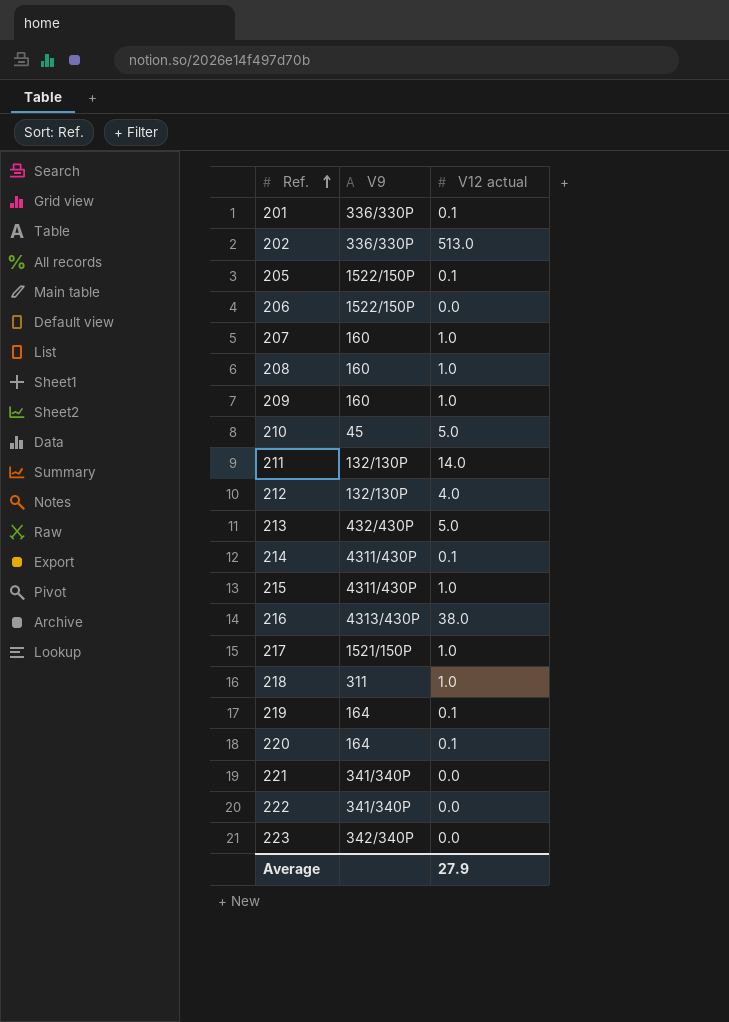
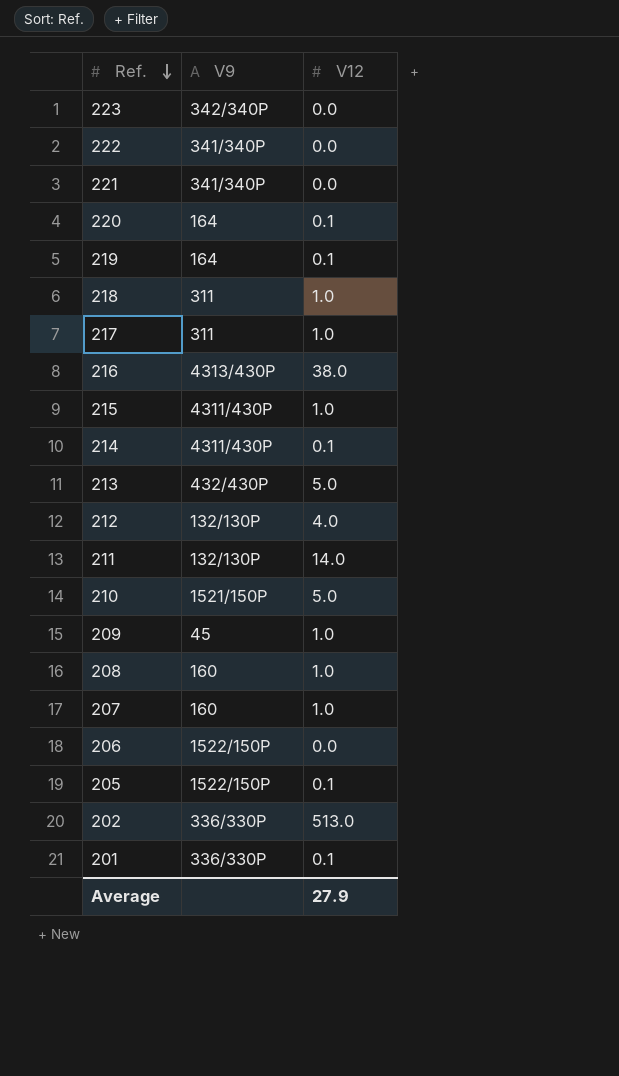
row order: Ref. ascending -> Ref. descending
column name: V12 actual -> V12
217 | V9: 1521/150P -> 311
210 | V9: 45 -> 1521/150P
209 | V9: 160 -> 45

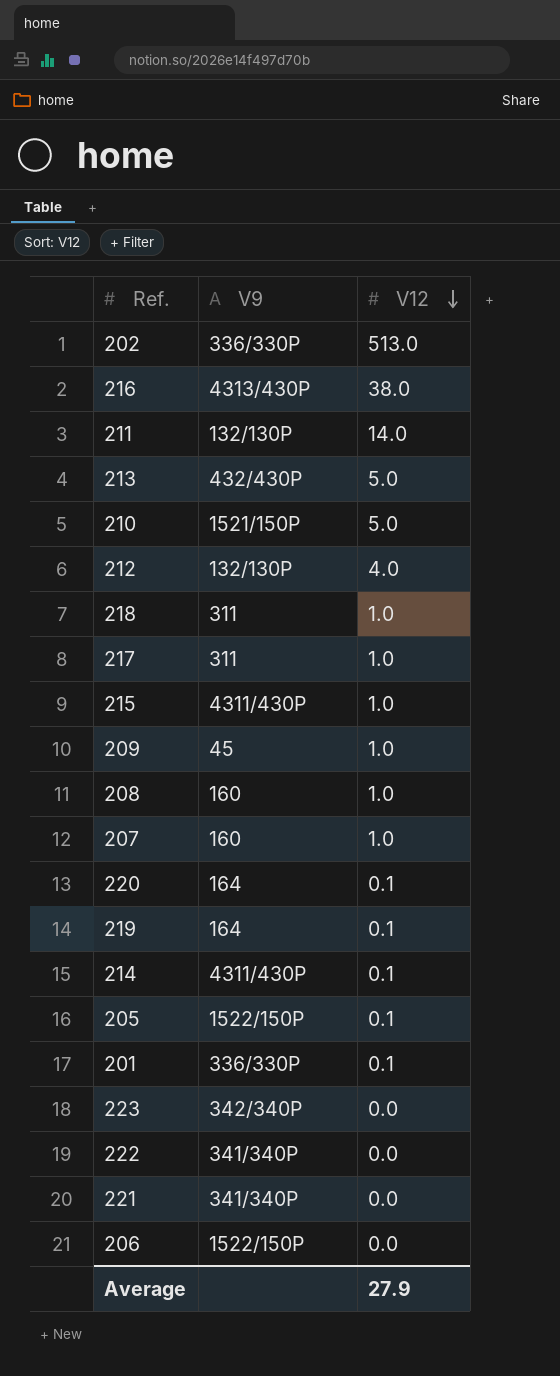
row order: Ref. descending -> V12 descending

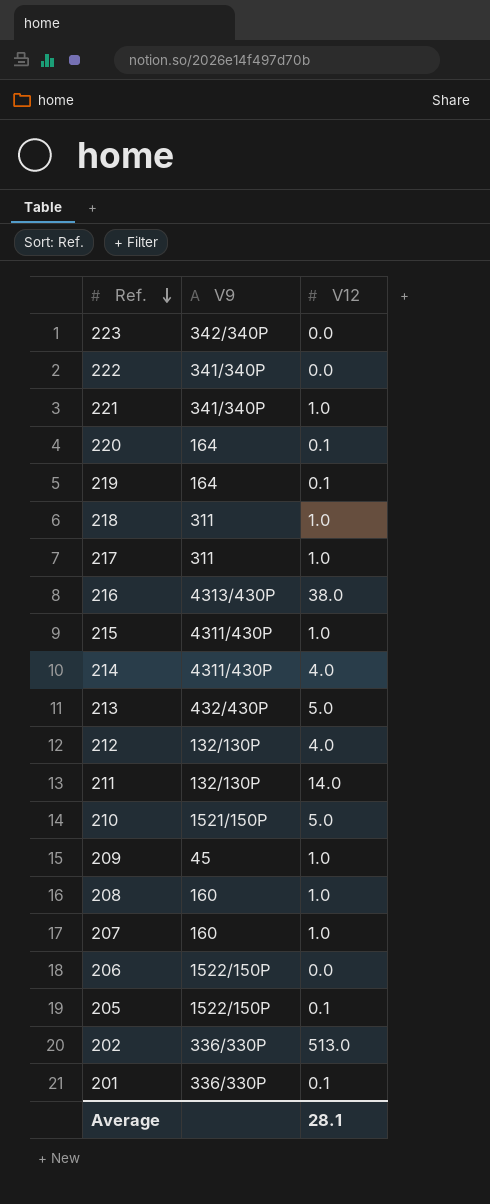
row order: V12 descending -> Ref. descending
221 | V12: 0.0 -> 1.0
214 | V12: 0.1 -> 4.0
Average | V12: 27.9 -> 28.1

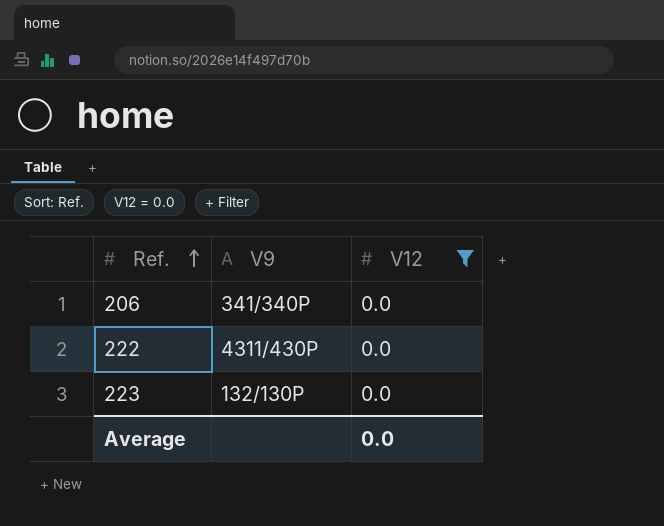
filter: none -> V12 = 0.0
row order: Ref. descending -> Ref. ascending
206 | V9: 1522/150P -> 341/340P
222 | V9: 341/340P -> 4311/430P
223 | V9: 342/340P -> 132/130P
Average | V12: 28.1 -> 0.0

